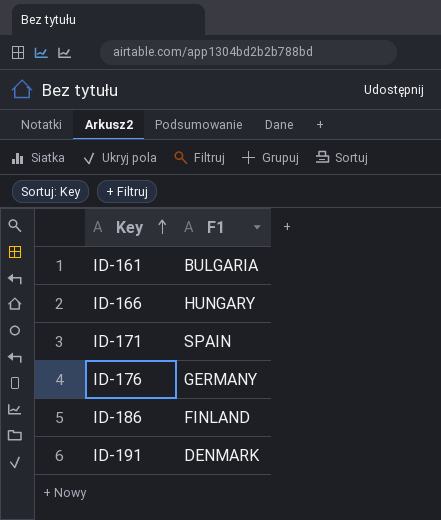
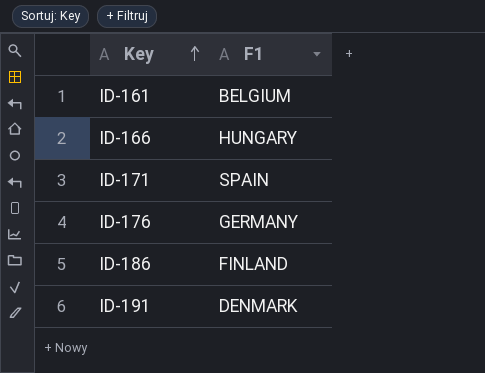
ID-161 | F1: BULGARIA -> BELGIUM

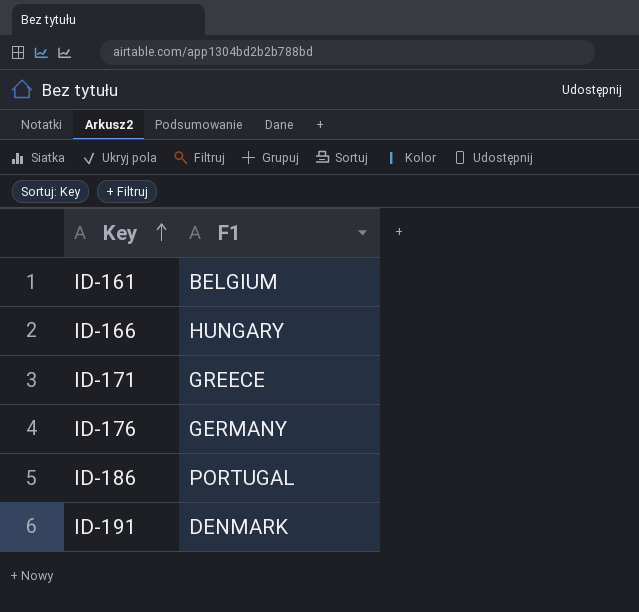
ID-171 | F1: SPAIN -> GREECE
ID-186 | F1: FINLAND -> PORTUGAL

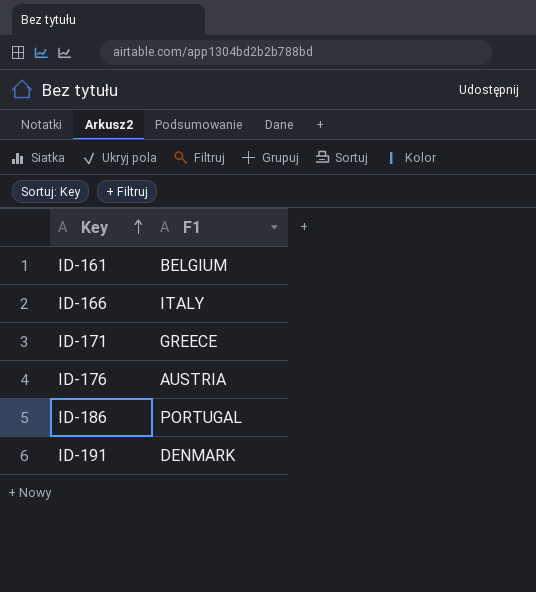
ID-166 | F1: HUNGARY -> ITALY
ID-176 | F1: GERMANY -> AUSTRIA

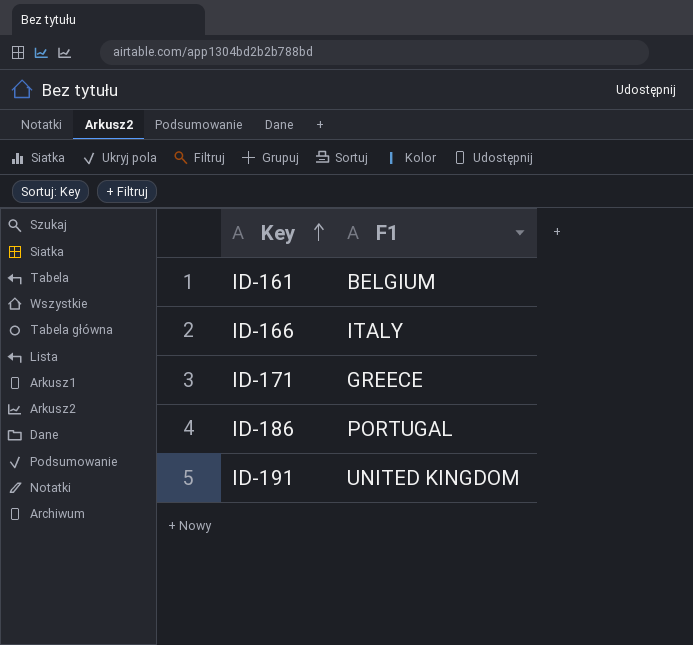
row ID-176: AUSTRIA -> none
ID-191 | F1: DENMARK -> UNITED KINGDOM

